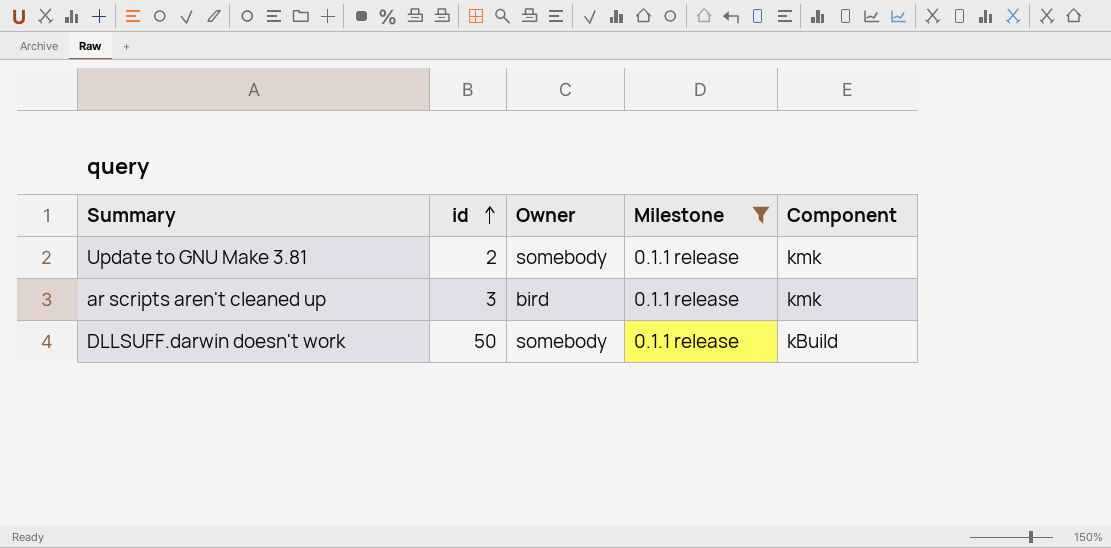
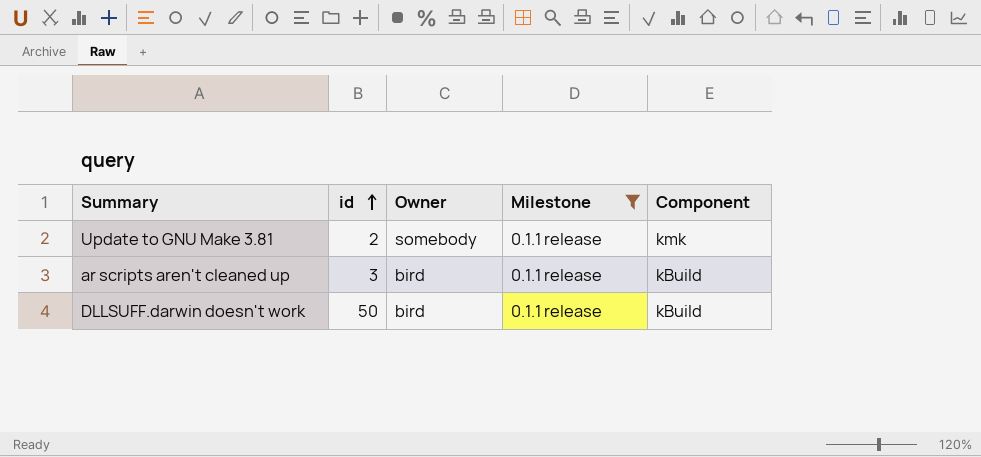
ar scripts aren't cleaned up | Component: kmk -> kBuild
DLLSUFF.darwin doesn't work | Owner: somebody -> bird

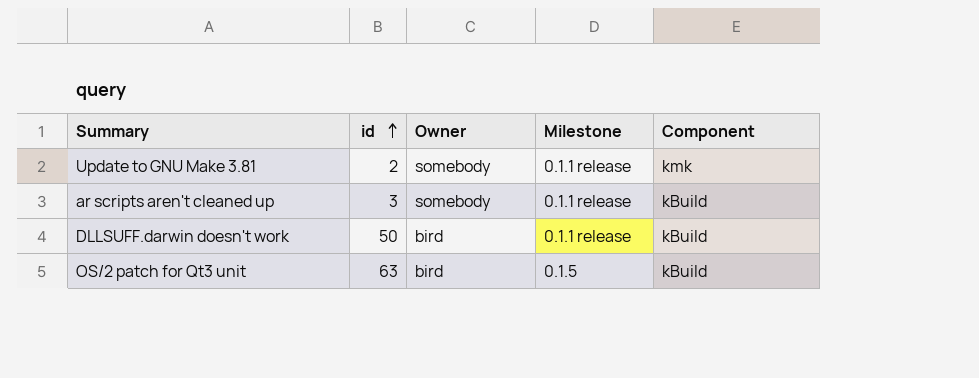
filter: Milestone = 0.1.1 release -> none
ar scripts aren't cleaned up | Owner: bird -> somebody

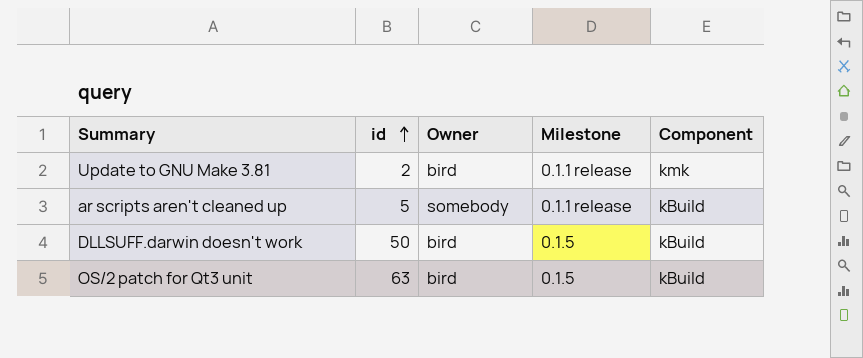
Update to GNU Make 3.81 | Owner: somebody -> bird
ar scripts aren't cleaned up | id: 3 -> 5
DLLSUFF.darwin doesn't work | Milestone: 0.1.1 release -> 0.1.5

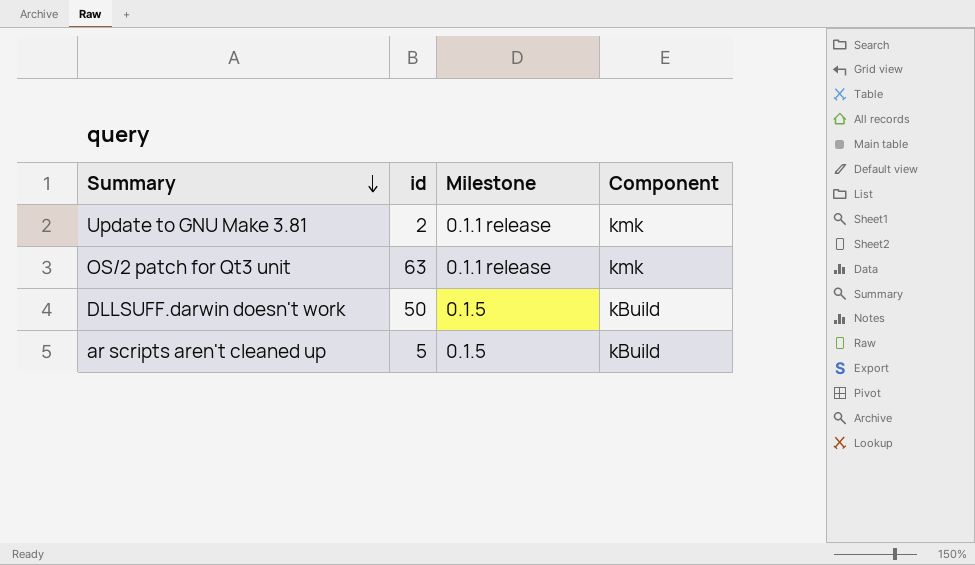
row order: id ascending -> Summary descending
column Owner | position: 3 -> none
OS/2 patch for Qt3 unit | Milestone: 0.1.5 -> 0.1.1 release
OS/2 patch for Qt3 unit | Component: kBuild -> kmk
ar scripts aren't cleaned up | Milestone: 0.1.1 release -> 0.1.5

